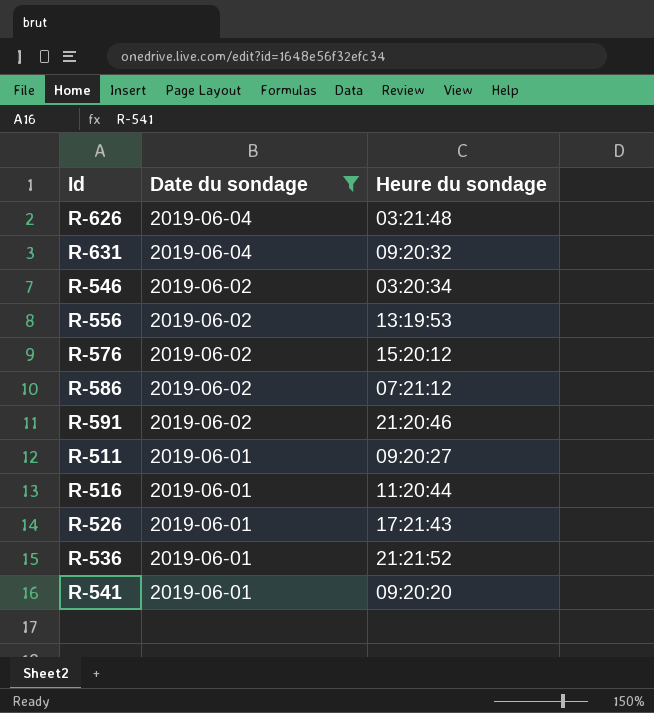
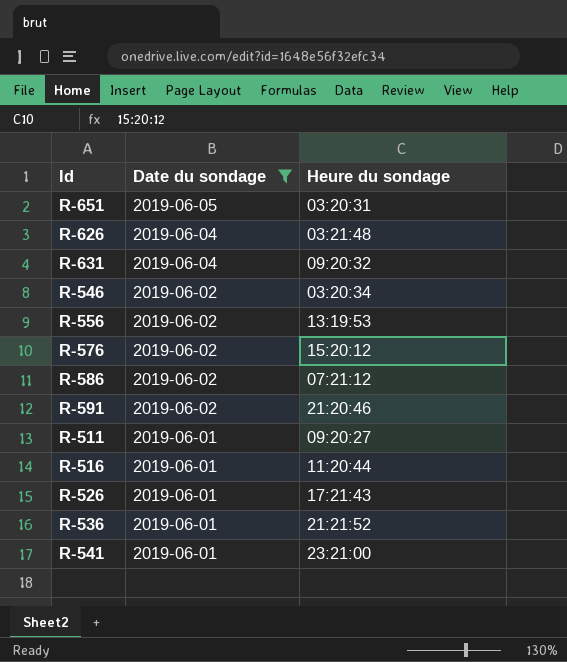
row R-651: none -> 2019-06-05 | 03:20:31
R-541 | Heure du sondage: 09:20:20 -> 23:21:00

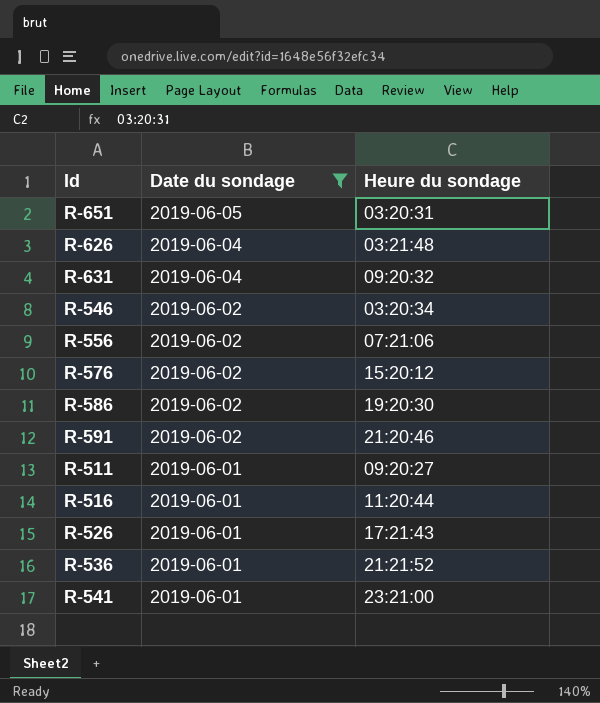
R-556 | Heure du sondage: 13:19:53 -> 07:21:06
R-586 | Heure du sondage: 07:21:12 -> 19:20:30

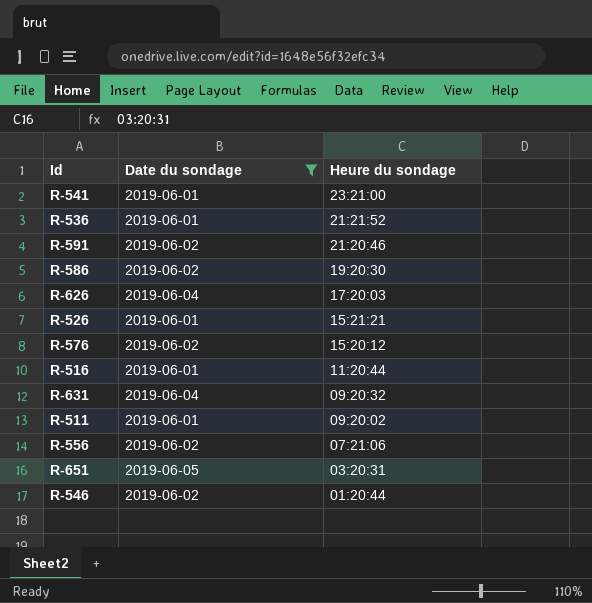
row order: Date du sondage descending -> Heure du sondage descending
R-626 | Heure du sondage: 03:21:48 -> 17:20:03
R-526 | Heure du sondage: 17:21:43 -> 15:21:21
R-511 | Heure du sondage: 09:20:27 -> 09:20:02
R-546 | Heure du sondage: 03:20:34 -> 01:20:44

